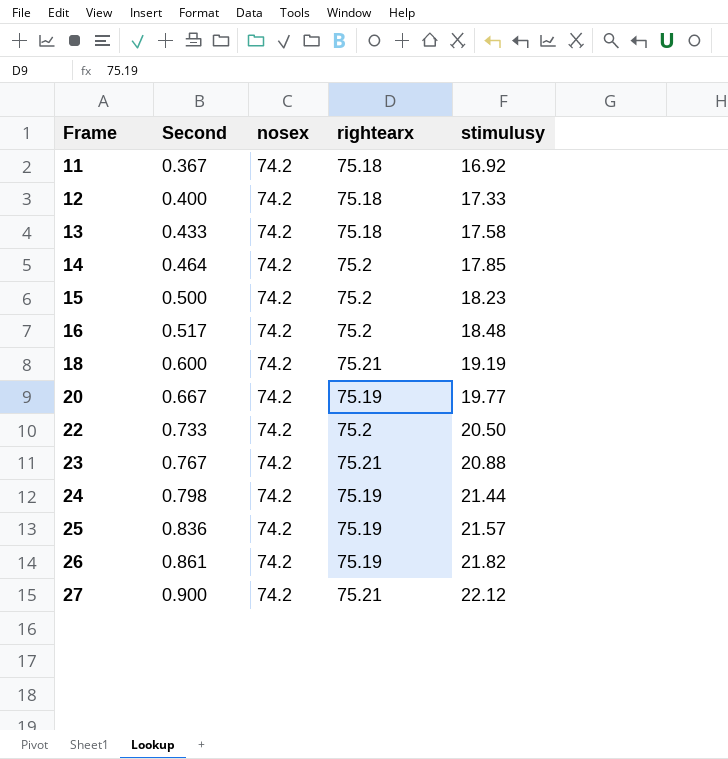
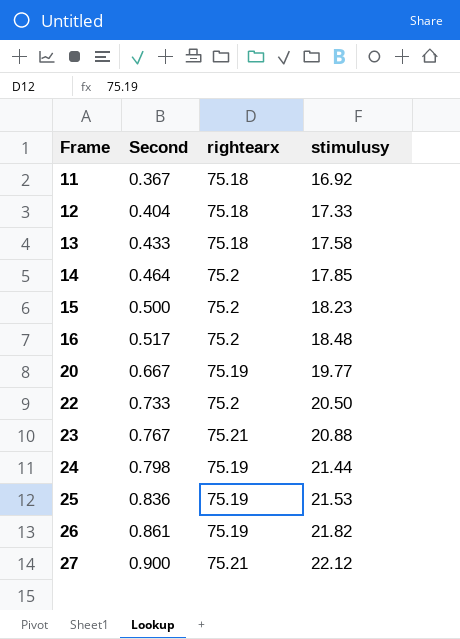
column nosex | position: 3 -> none
row 18: 0.600 | 74.2 | 75.21 | 19.19 -> none
12 | Second: 0.400 -> 0.404
25 | stimulusy: 21.57 -> 21.53

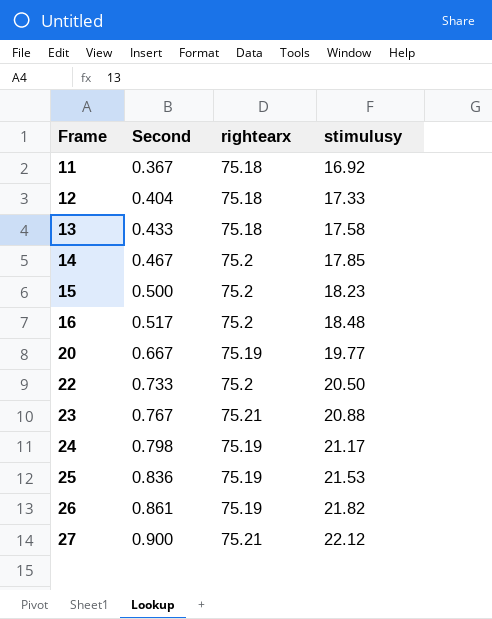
14 | Second: 0.464 -> 0.467
24 | stimulusy: 21.44 -> 21.17

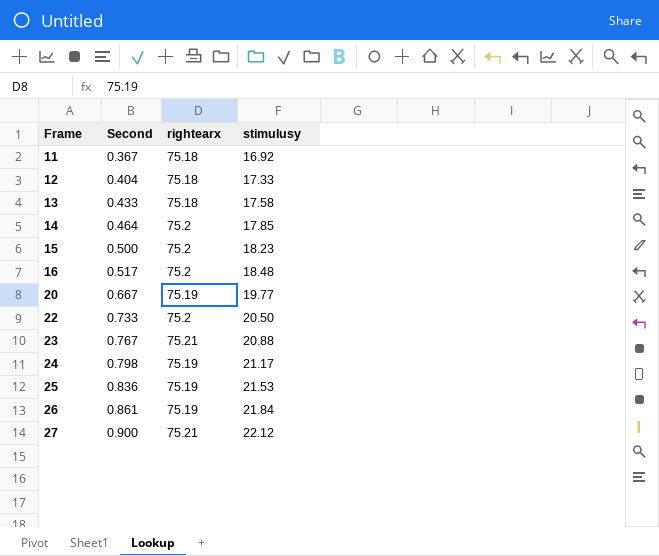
14 | Second: 0.467 -> 0.464
26 | stimulusy: 21.82 -> 21.84

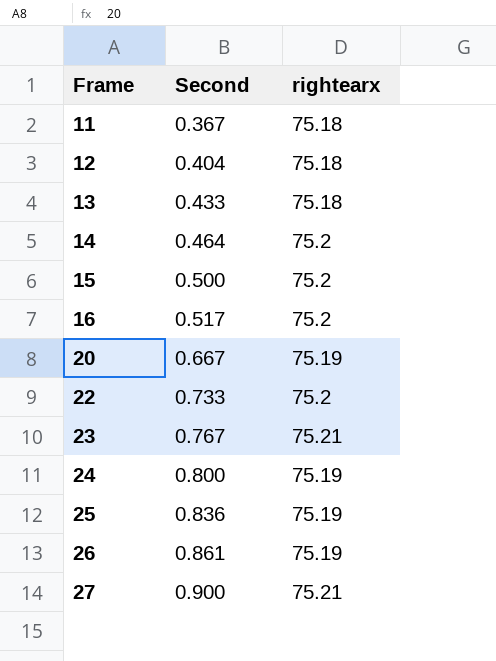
column stimulusy | position: 4 -> none
24 | Second: 0.798 -> 0.800

